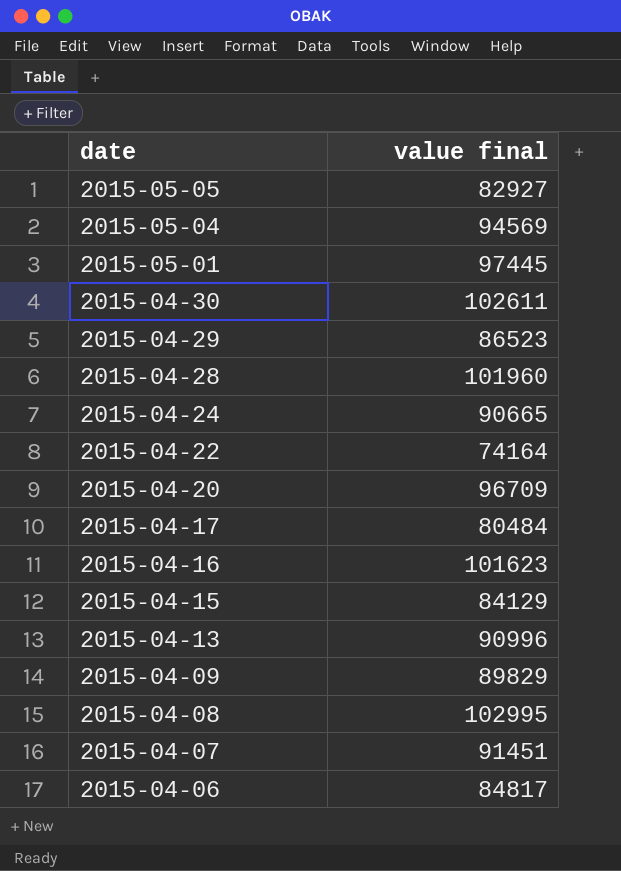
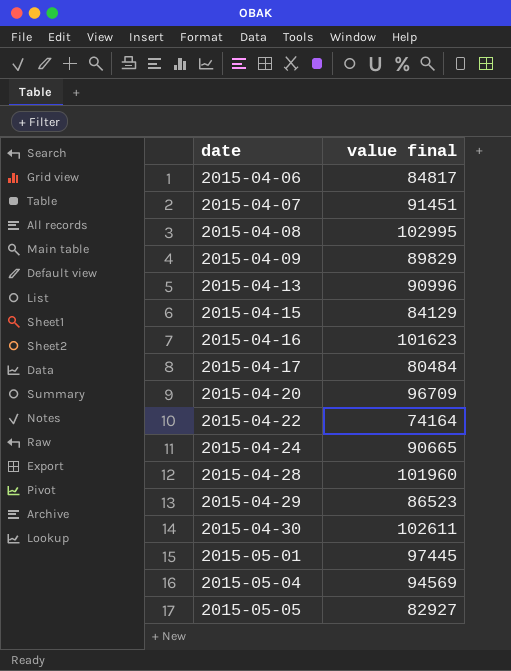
row order: date descending -> date ascending

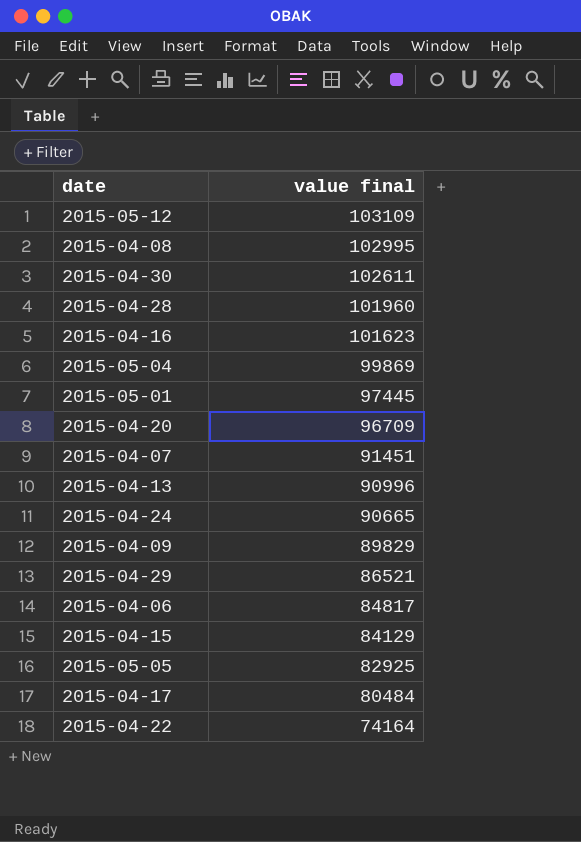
row order: date ascending -> value final descending
row 2015-05-12: none -> 103109
2015-05-04 | value final: 94569 -> 99869
2015-04-29 | value final: 86523 -> 86521
2015-05-05 | value final: 82927 -> 82925

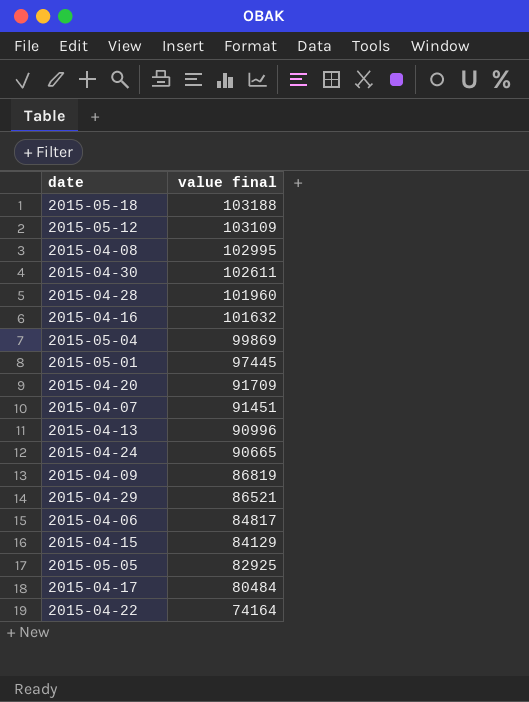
row 2015-05-18: none -> 103188
2015-04-16 | value final: 101623 -> 101632
2015-04-20 | value final: 96709 -> 91709
2015-04-09 | value final: 89829 -> 86819

